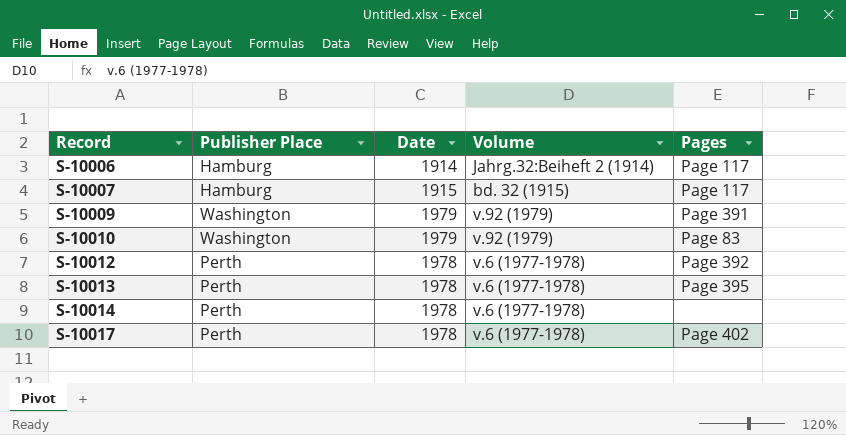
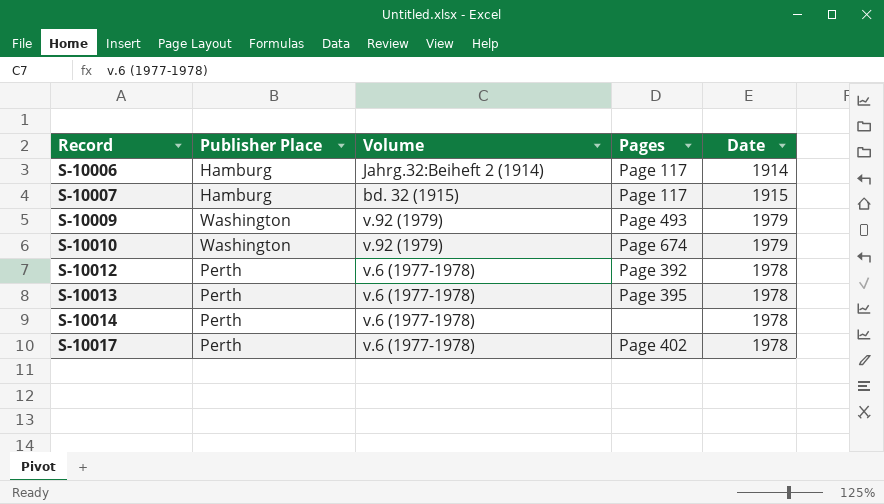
column Date | position: 3 -> 5
S-10009 | Pages: Page 391 -> Page 493
S-10010 | Pages: Page 83 -> Page 674

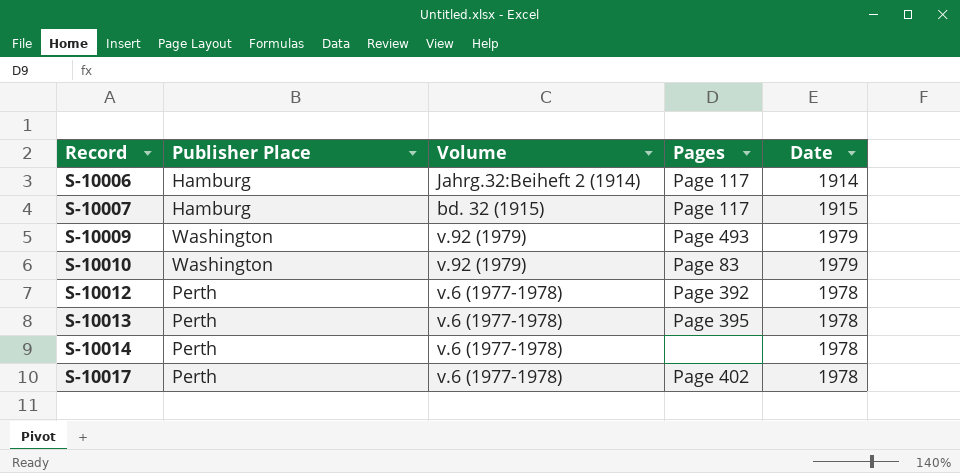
S-10010 | Pages: Page 674 -> Page 83

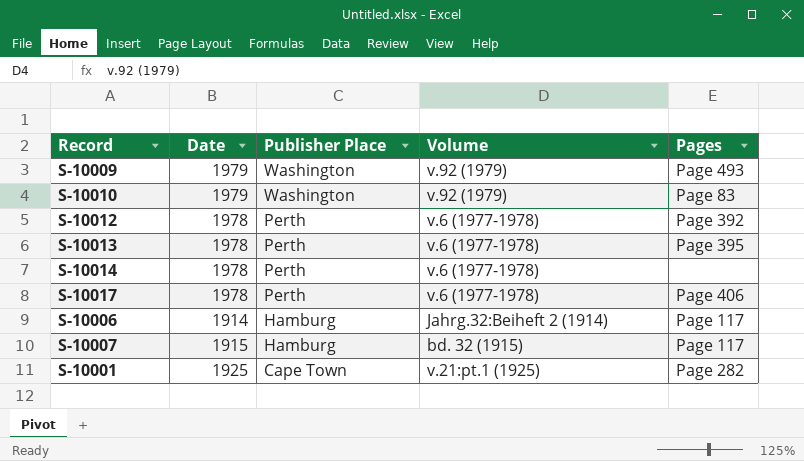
row order: Record ascending -> Publisher Place descending
column Date | position: 5 -> 2
S-10017 | Pages: Page 402 -> Page 406
row S-10001: none -> 1925 | Cape Town | v.21:pt.1 (1925) | Page 282

